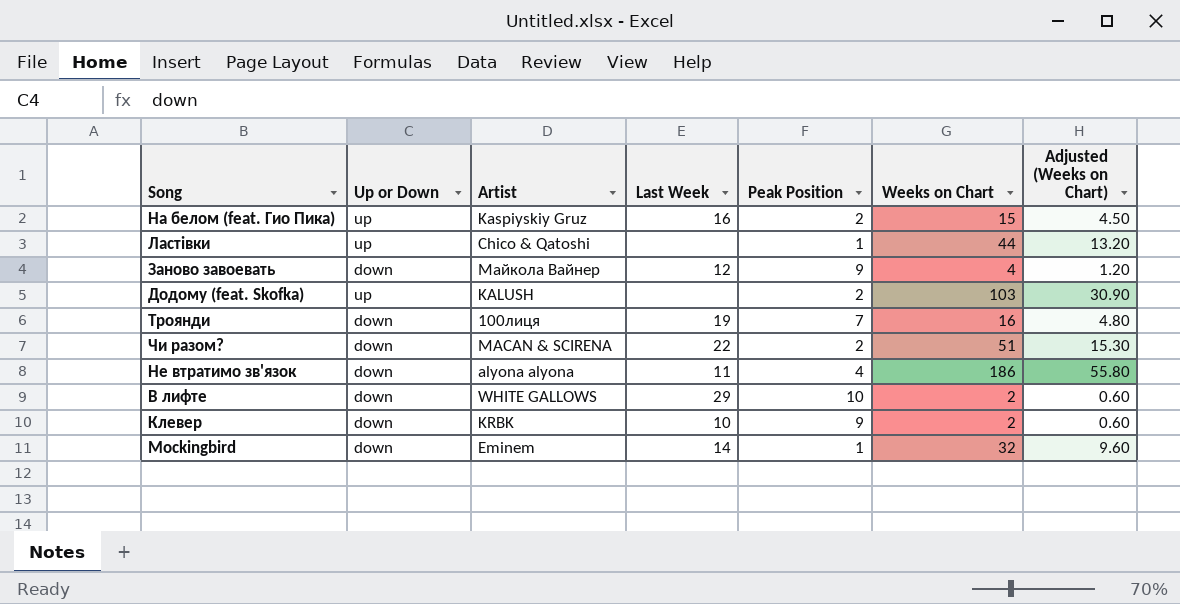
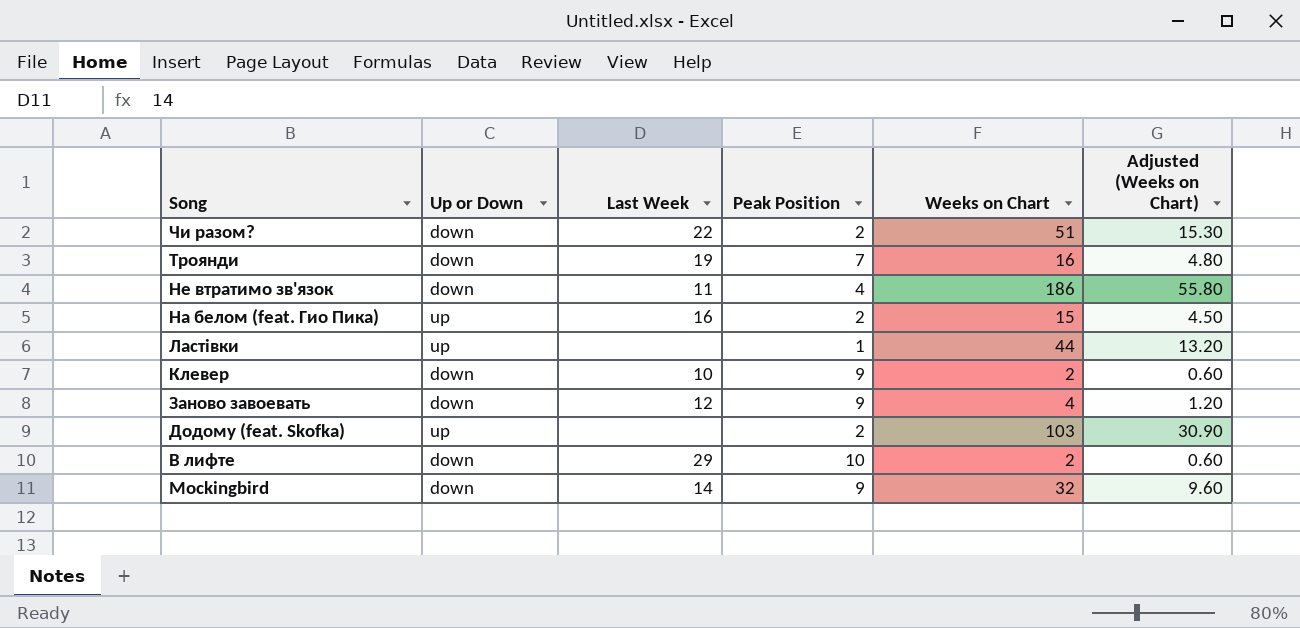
row order: none -> Song descending
column Artist | position: 3 -> none
Mockingbird | Peak Position: 1 -> 9

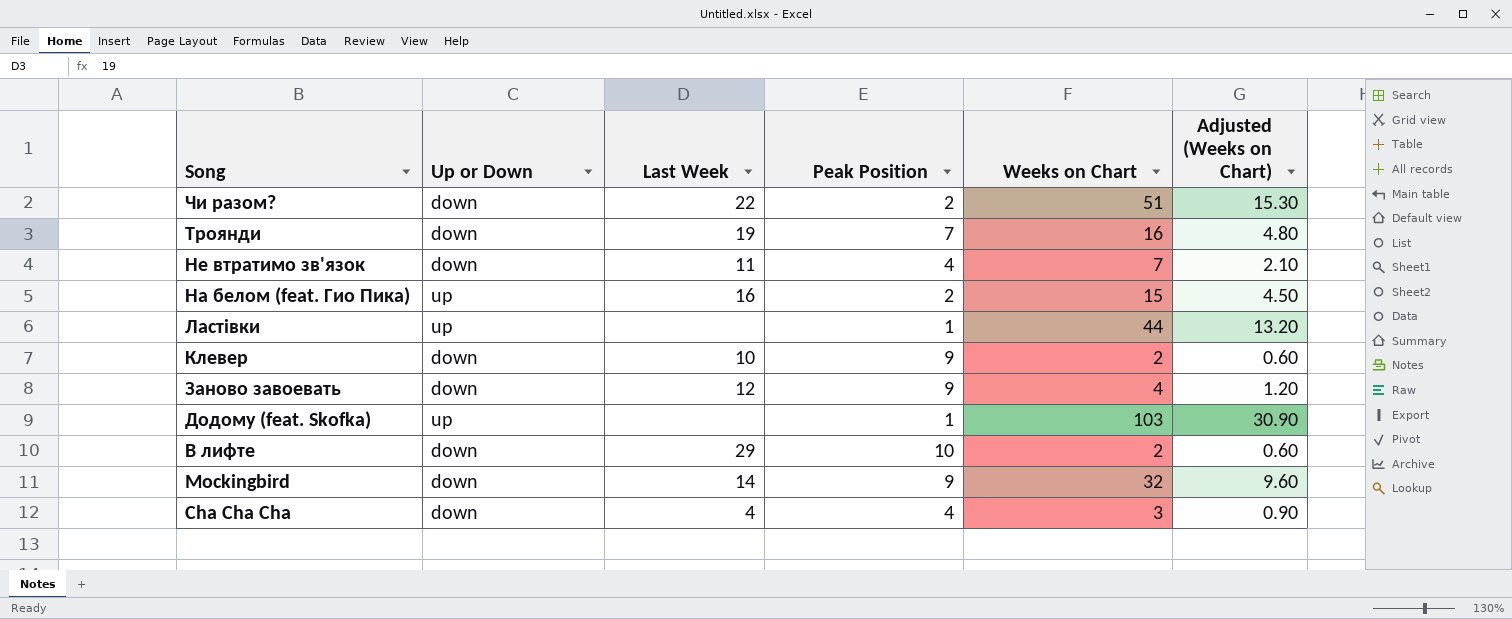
Не втратимо зв'язок | Weeks on Chart: 186 -> 7
Не втратимо зв'язок | Adjusted (Weeks on Chart): 55.80 -> 2.10
Додому (feat. Skofka) | Peak Position: 2 -> 1
row Cha Cha Cha: none -> down | 4 | 4 | 3 | 0.90

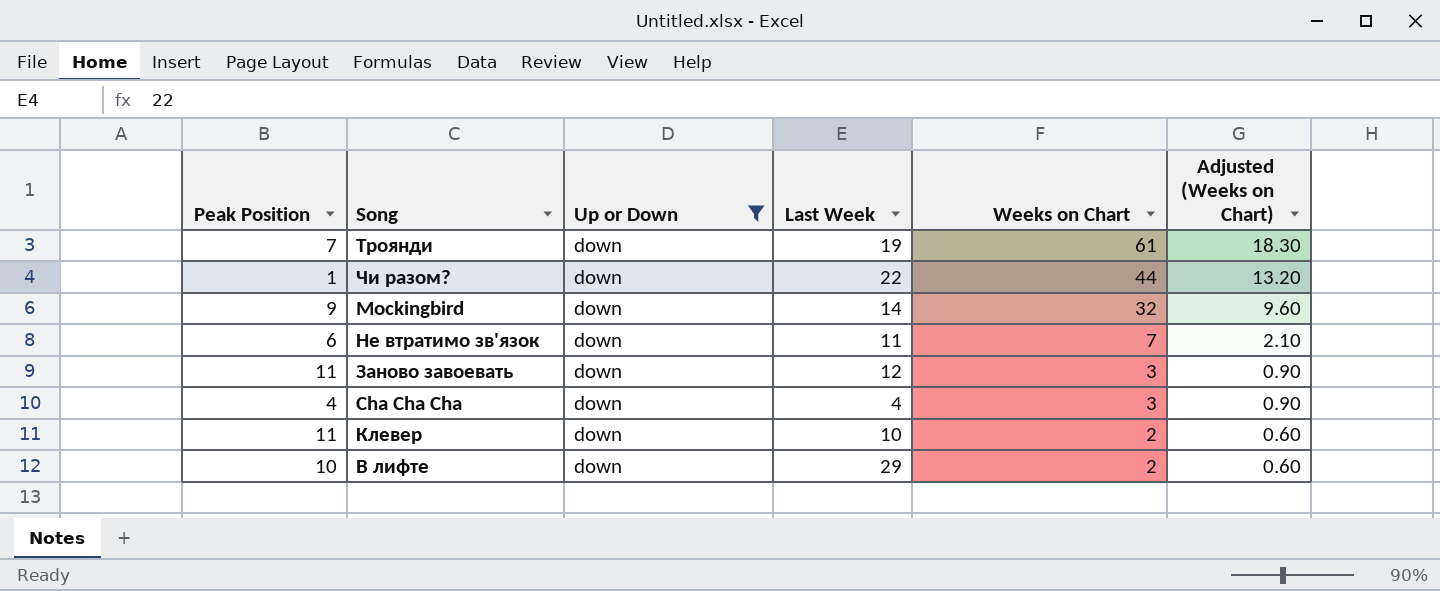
filter: none -> Up or Down = down
row order: Song descending -> Weeks on Chart descending
column Peak Position | position: 4 -> 1
Троянди | Weeks on Chart: 16 -> 61
Троянди | Adjusted (Weeks on Chart): 4.80 -> 18.30
Чи разом? | Peak Position: 2 -> 1
Чи разом? | Weeks on Chart: 51 -> 44
Чи разом? | Adjusted (Weeks on Chart): 15.30 -> 13.20
Не втратимо зв'язок | Peak Position: 4 -> 6
Заново завоевать | Peak Position: 9 -> 11
Заново завоевать | Weeks on Chart: 4 -> 3
Заново завоевать | Adjusted (Weeks on Chart): 1.20 -> 0.90
Клевер | Peak Position: 9 -> 11

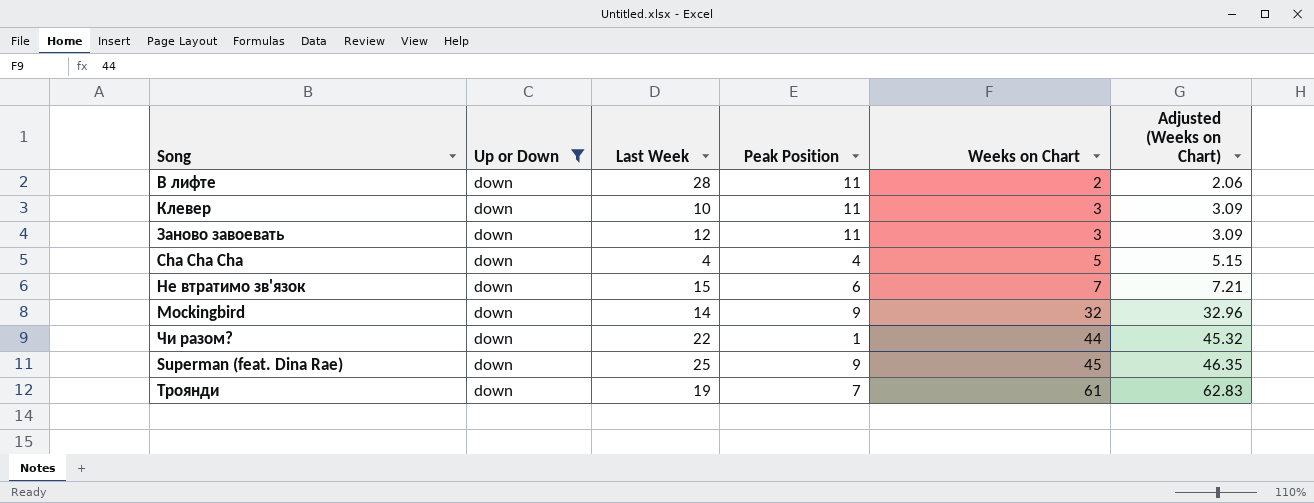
row order: Weeks on Chart descending -> Weeks on Chart ascending
column Peak Position | position: 1 -> 4
column Adjusted (Weeks on Chart) | formula: [Weeks on Chart] * 0.3 -> [Weeks on Chart] * 1.03
В лифте | Last Week: 29 -> 28
В лифте | Peak Position: 10 -> 11
Клевер | Weeks on Chart: 2 -> 3
Cha Cha Cha | Weeks on Chart: 3 -> 5
Не втратимо зв'язок | Last Week: 11 -> 15
row Superman (feat. Dina Rae): none -> down | 25 | 9 | 45 | 46.35

